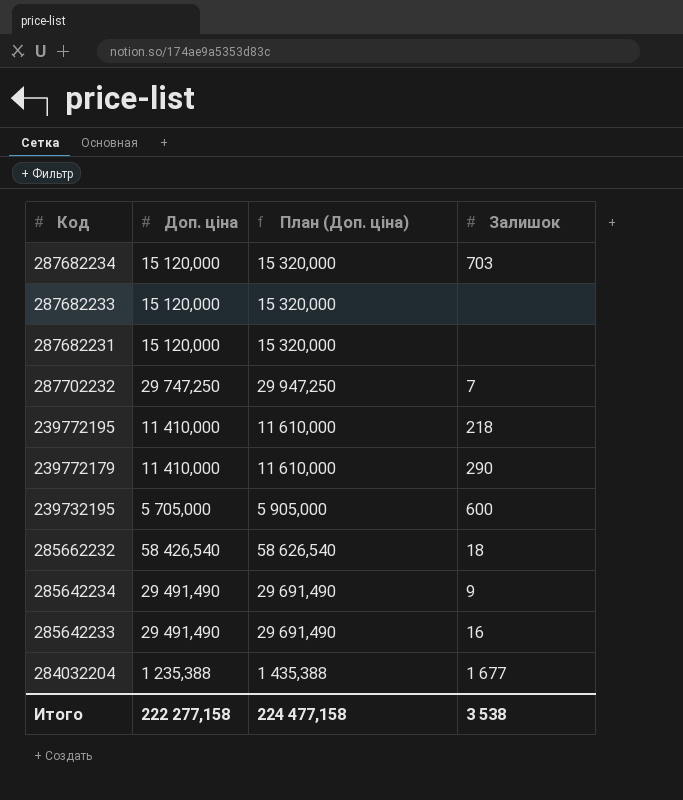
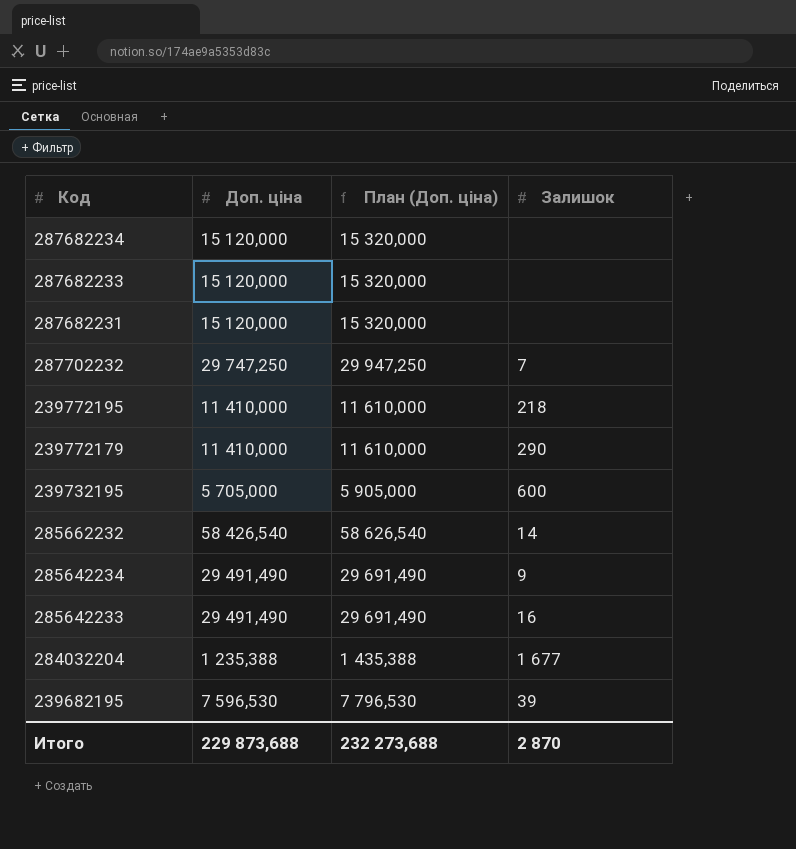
287682234 | Залишок: 703 -> none
285662232 | Залишок: 18 -> 14
row 239682195: none -> 7 596,530 | 7 796,530 | 39
Итого | Доп. ціна: 222 277,158 -> 229 873,688
Итого | План (Доп. ціна): 224 477,158 -> 232 273,688
Итого | Залишок: 3 538 -> 2 870

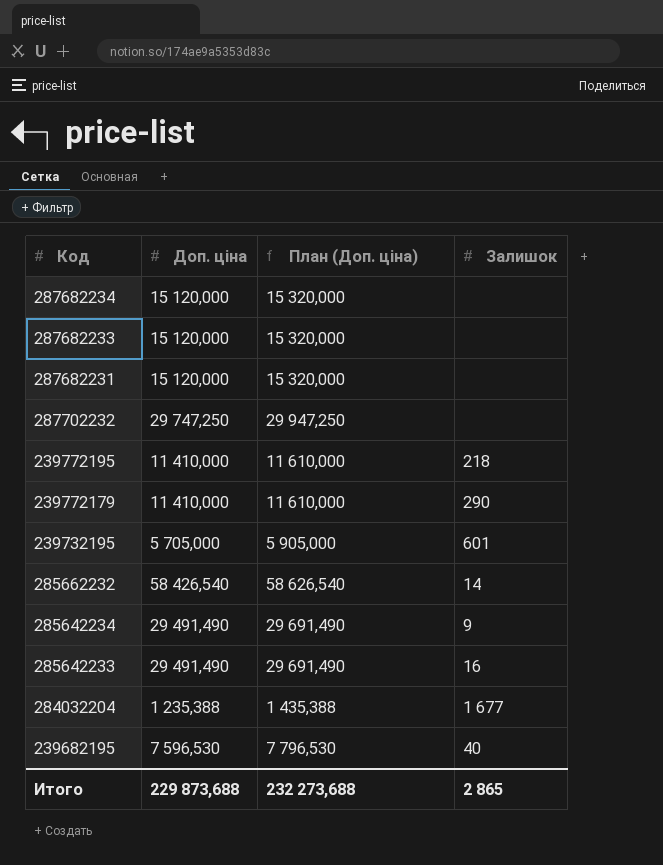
287702232 | Залишок: 7 -> none
239732195 | Залишок: 600 -> 601
239682195 | Залишок: 39 -> 40
Итого | Залишок: 2 870 -> 2 865

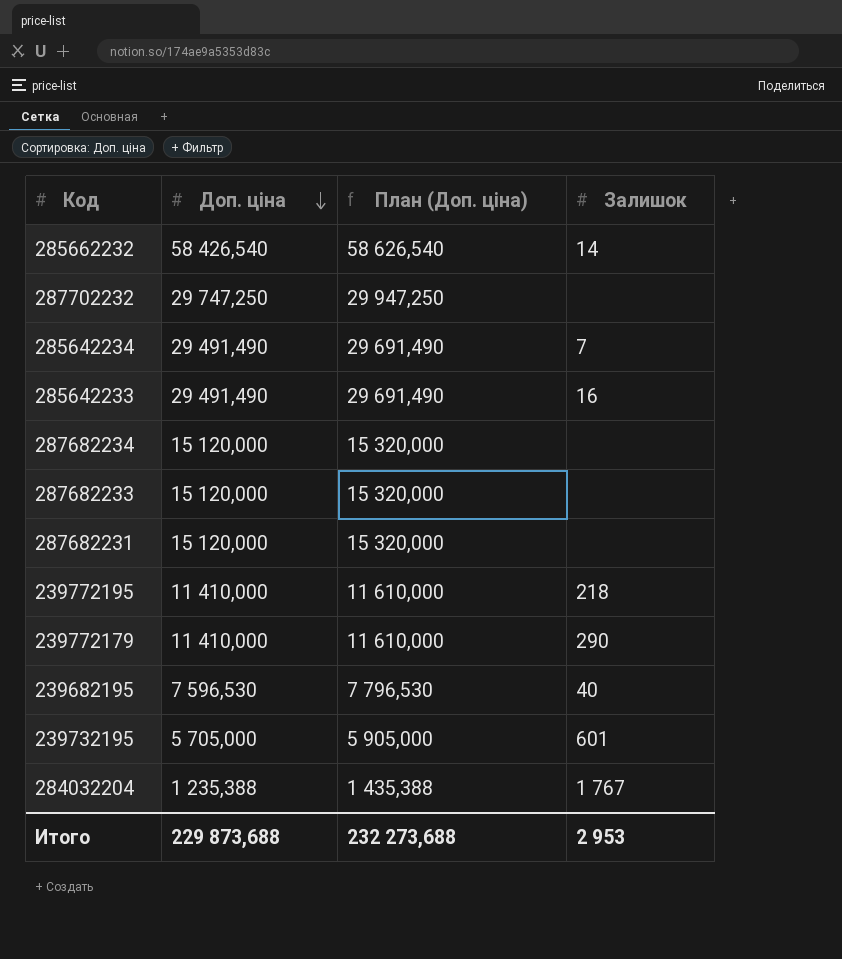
row order: none -> Доп. ціна descending
285642234 | Залишок: 9 -> 7
284032204 | Залишок: 1 677 -> 1 767
Итого | Залишок: 2 865 -> 2 953

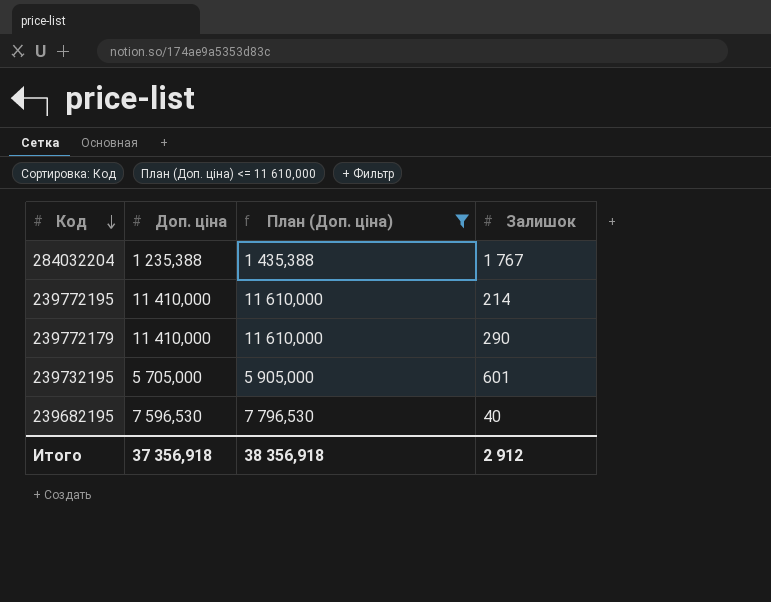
filter: none -> План (Доп. ціна) <= 11 610,000
row order: Доп. ціна descending -> Код descending
239772195 | Залишок: 218 -> 214
Итого | Доп. ціна: 229 873,688 -> 37 356,918
Итого | План (Доп. ціна): 232 273,688 -> 38 356,918
Итого | Залишок: 2 953 -> 2 912

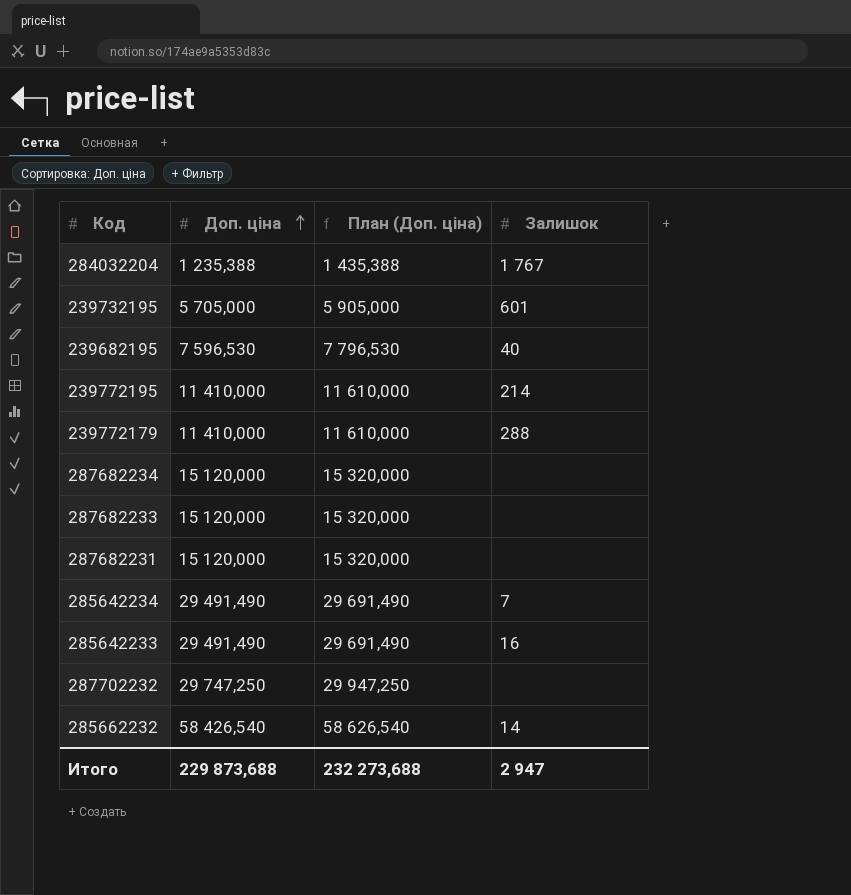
filter: План (Доп. ціна) <= 11 610,000 -> none
row order: Код descending -> Доп. ціна ascending
239772179 | Залишок: 290 -> 288
Итого | Доп. ціна: 37 356,918 -> 229 873,688
Итого | План (Доп. ціна): 38 356,918 -> 232 273,688
Итого | Залишок: 2 912 -> 2 947

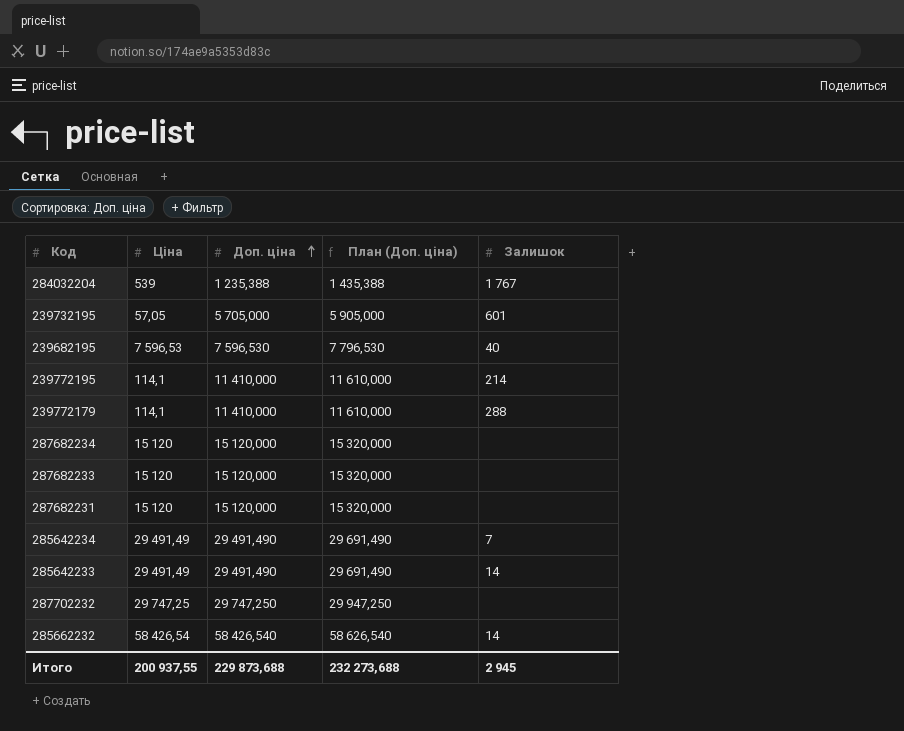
column Ціна | position: none -> 2
285642233 | Залишок: 16 -> 14
Итого | Залишок: 2 947 -> 2 945

